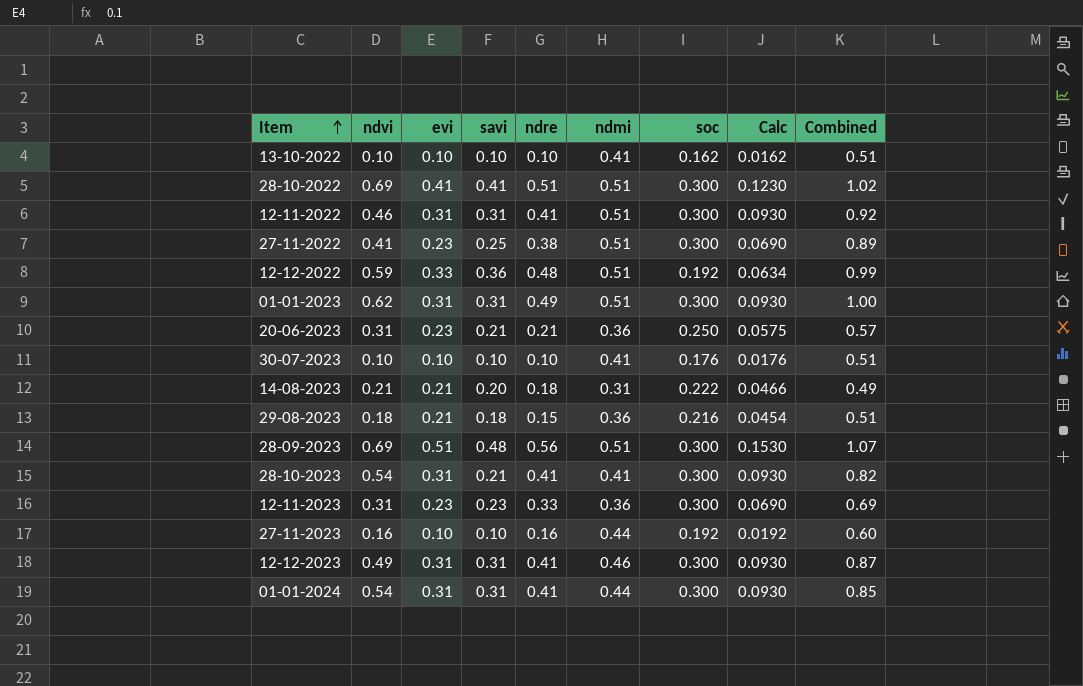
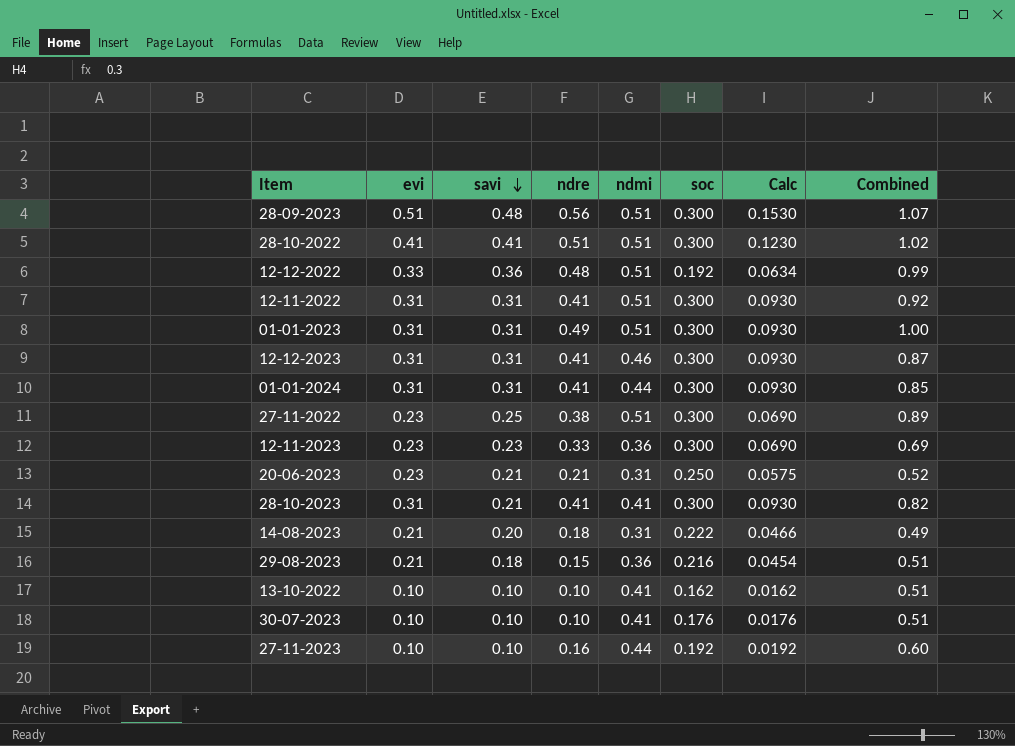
row order: Item ascending -> savi descending
column ndvi | position: 2 -> none
20-06-2023 | ndmi: 0.36 -> 0.31
20-06-2023 | Combined: 0.57 -> 0.52

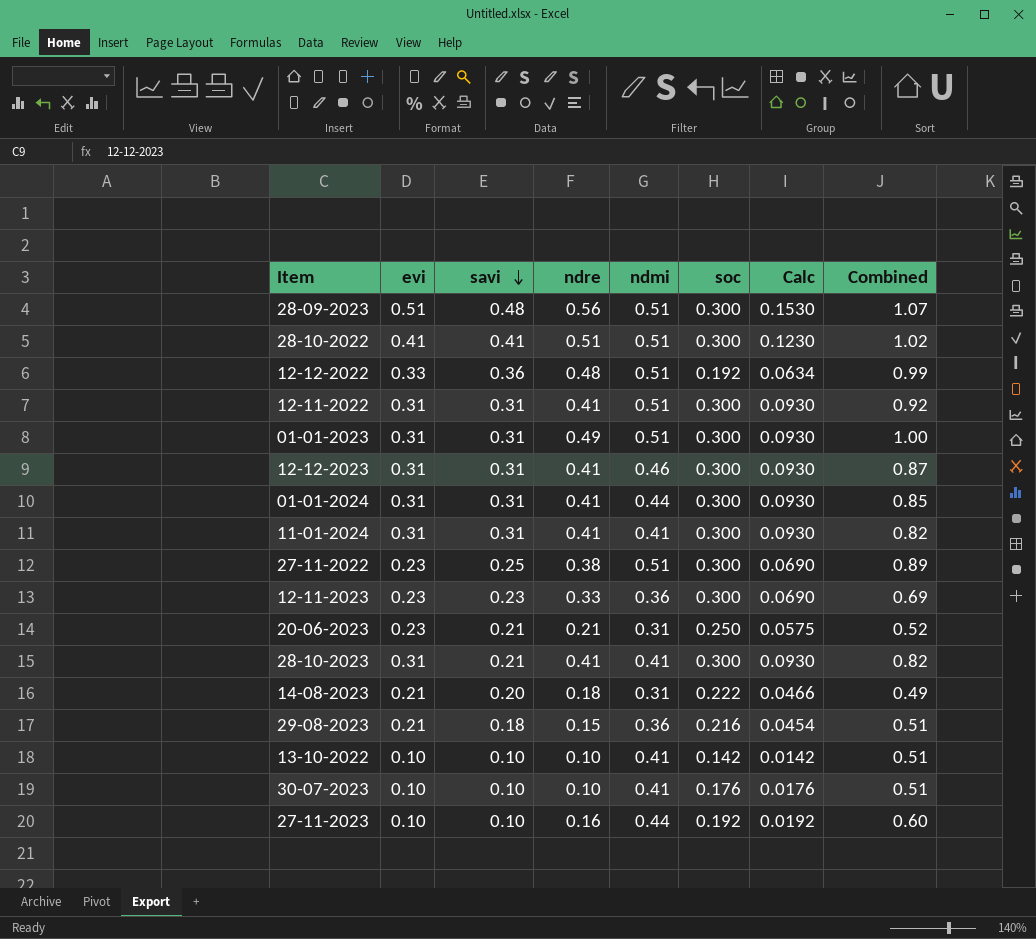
row 11-01-2024: none -> 0.31 | 0.31 | 0.41 | 0.41 | 0.300 | 0.0930 | 0.82
13-10-2022 | soc: 0.162 -> 0.142
13-10-2022 | Calc: 0.0162 -> 0.0142

